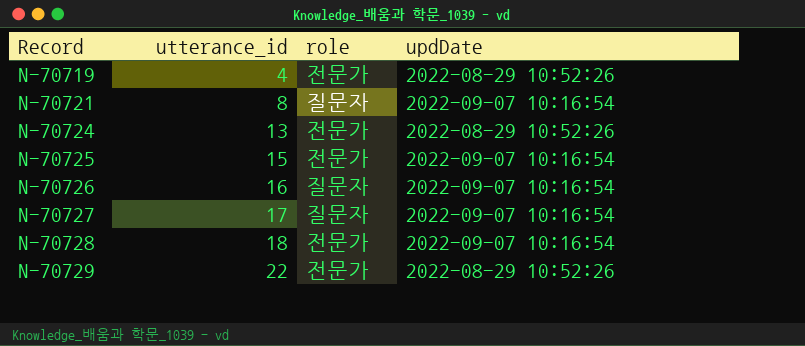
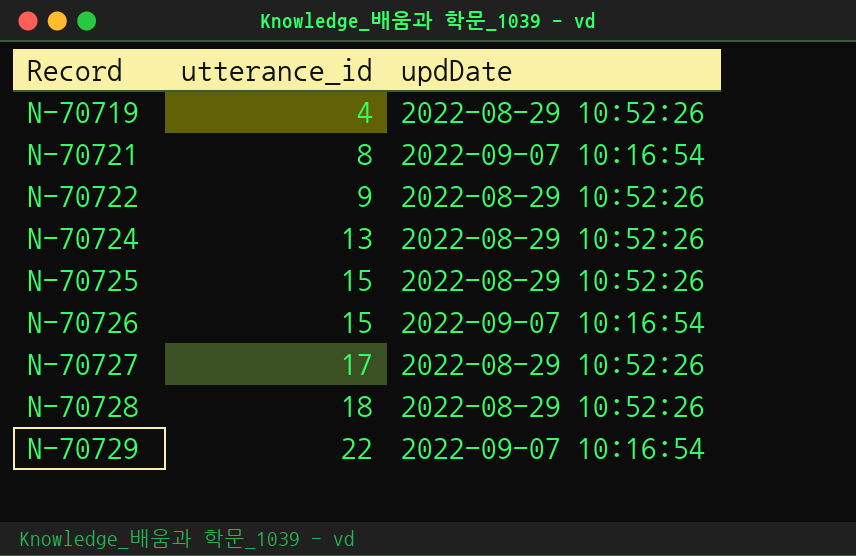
column role | position: 3 -> none
row N-70722: none -> 9 | 2022-08-29 10:52:26
N-70725 | updDate: 2022-09-07 10:16:54 -> 2022-08-29 10:52:26
N-70726 | utterance_id: 16 -> 15
N-70727 | updDate: 2022-09-07 10:16:54 -> 2022-08-29 10:52:26
N-70728 | updDate: 2022-09-07 10:16:54 -> 2022-08-29 10:52:26
N-70729 | updDate: 2022-08-29 10:52:26 -> 2022-09-07 10:16:54

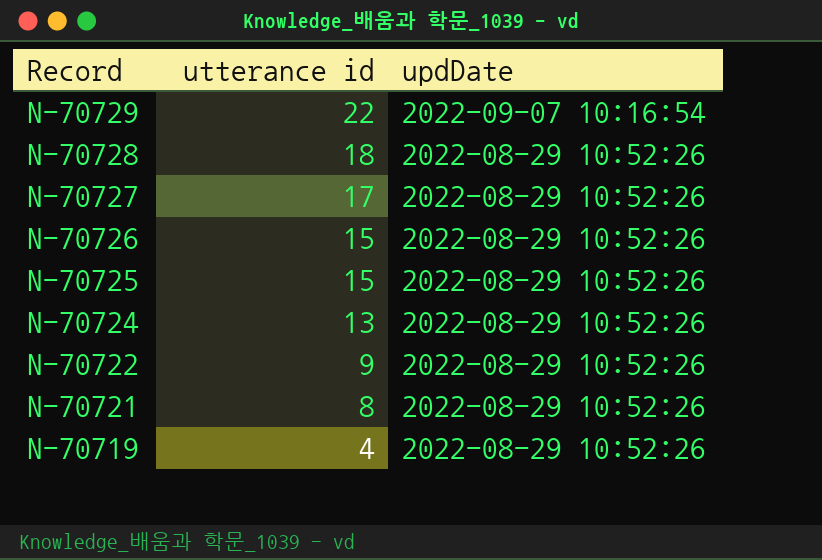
row order: Record ascending -> Record descending
column name: utterance_id -> utterance id
N-70726 | updDate: 2022-09-07 10:16:54 -> 2022-08-29 10:52:26
N-70721 | updDate: 2022-09-07 10:16:54 -> 2022-08-29 10:52:26

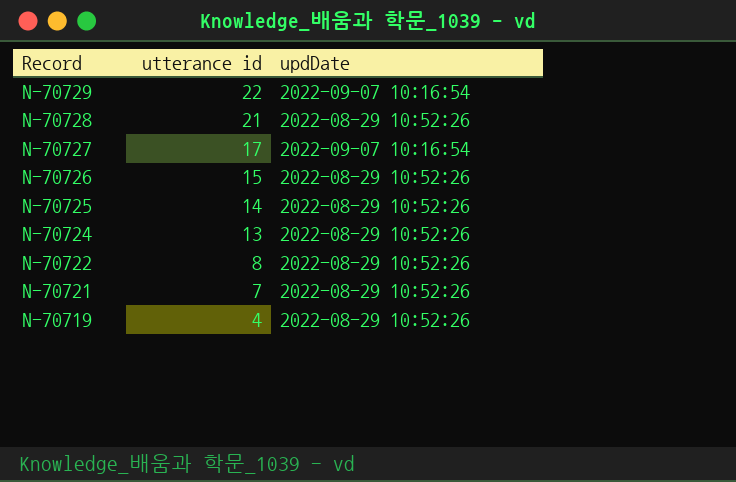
N-70728 | utterance id: 18 -> 21
N-70727 | updDate: 2022-08-29 10:52:26 -> 2022-09-07 10:16:54
N-70725 | utterance id: 15 -> 14
N-70722 | utterance id: 9 -> 8
N-70721 | utterance id: 8 -> 7

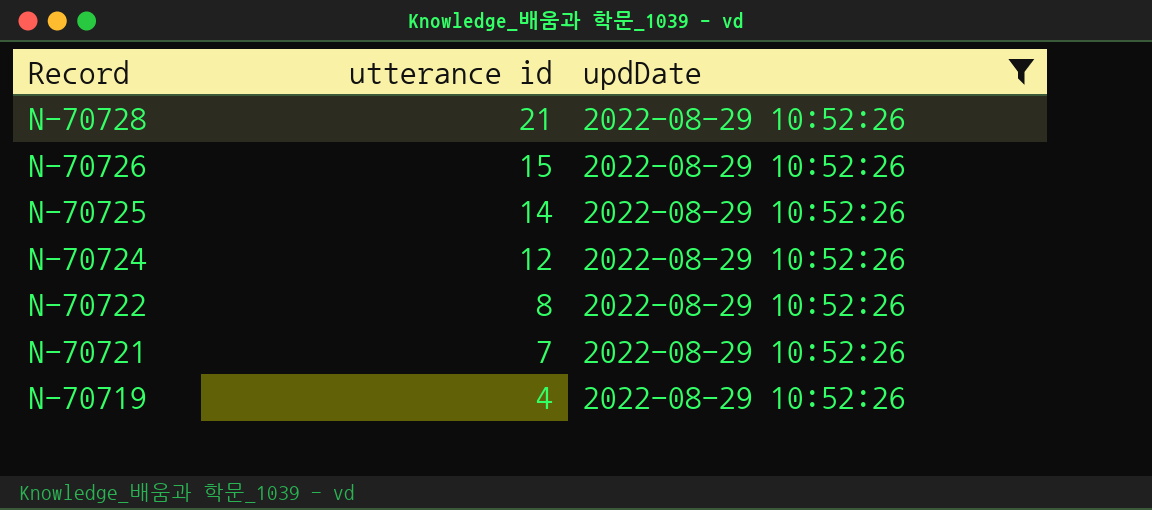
filter: none -> updDate = 2022-08-29 10:52:26
N-70724 | utterance id: 13 -> 12

